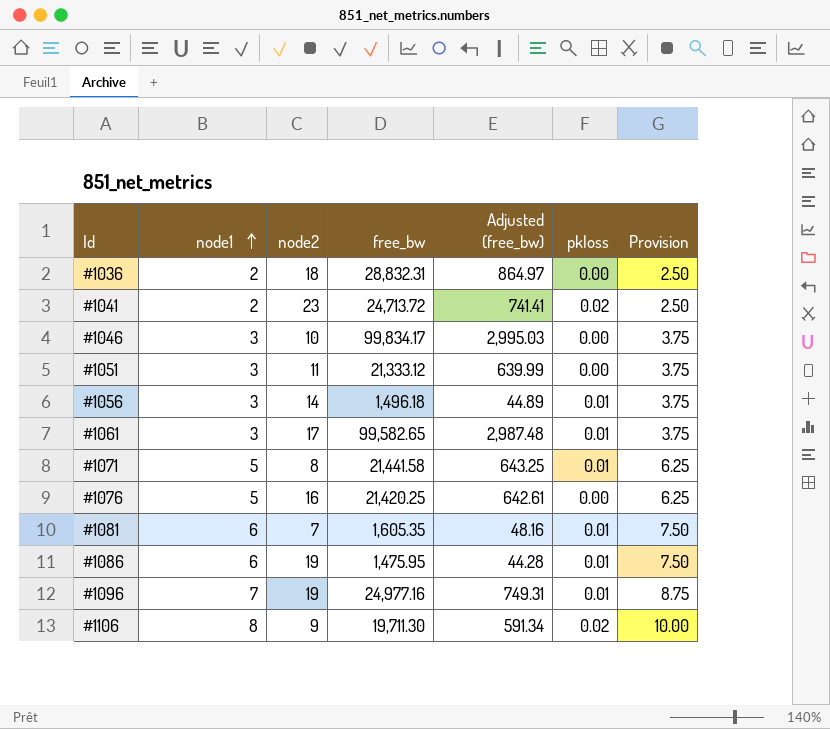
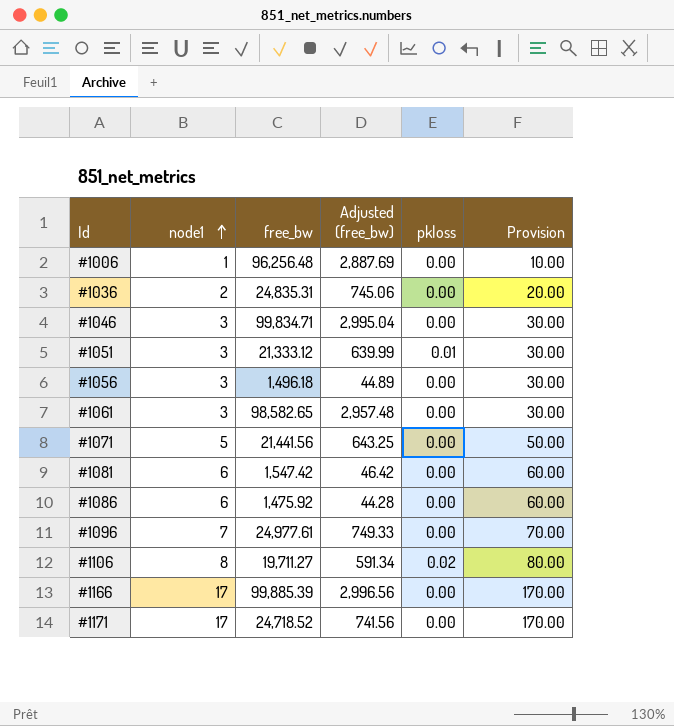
column node2 | position: 3 -> none
column Provision | formula: [node1] * 1.25 -> [node1] * 10
row #1041: 2 | 23 | 24,713.72 | 741.41 | 0.02 | 2.50 -> none
row #1076: 5 | 16 | 21,420.25 | 642.61 | 0.00 | 6.25 -> none
row #1006: none -> 1 | 96,256.48 | 2,887.69 | 0.00 | 10.00
#1036 | free_bw: 28,832.31 -> 24,835.31
#1036 | Adjusted (free_bw): 864.97 -> 745.06
#1046 | free_bw: 99,834.17 -> 99,834.71
#1046 | Adjusted (free_bw): 2,995.03 -> 2,995.04
#1051 | pkloss: 0.00 -> 0.01
#1056 | pkloss: 0.01 -> 0.00
#1061 | free_bw: 99,582.65 -> 98,582.65
#1061 | Adjusted (free_bw): 2,987.48 -> 2,957.48
#1061 | pkloss: 0.01 -> 0.00
#1071 | free_bw: 21,441.58 -> 21,441.56
#1071 | pkloss: 0.01 -> 0.00
#1081 | free_bw: 1,605.35 -> 1,547.42
#1081 | Adjusted (free_bw): 48.16 -> 46.42
#1081 | pkloss: 0.01 -> 0.00
#1086 | free_bw: 1,475.95 -> 1,475.92
#1086 | pkloss: 0.01 -> 0.00
#1096 | free_bw: 24,977.16 -> 24,977.61
#1096 | Adjusted (free_bw): 749.31 -> 749.33
#1096 | pkloss: 0.01 -> 0.00
#1106 | free_bw: 19,711.30 -> 19,711.27
row #1166: none -> 17 | 99,885.39 | 2,996.56 | 0.00 | 170.00
row #1171: none -> 17 | 24,718.52 | 741.56 | 0.00 | 170.00

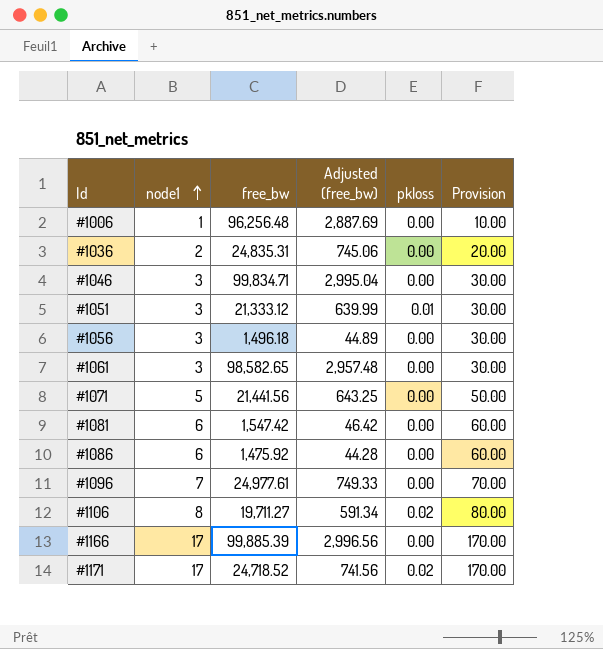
#1171 | pkloss: 0.00 -> 0.02

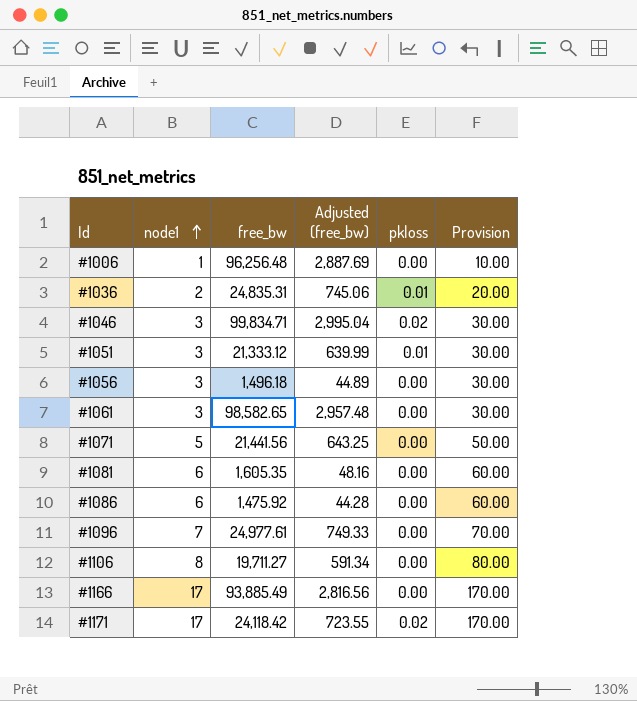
#1036 | pkloss: 0.00 -> 0.01
#1046 | pkloss: 0.00 -> 0.02
#1081 | free_bw: 1,547.42 -> 1,605.35
#1081 | Adjusted (free_bw): 46.42 -> 48.16
#1106 | pkloss: 0.02 -> 0.00
#1166 | free_bw: 99,885.39 -> 93,885.49
#1166 | Adjusted (free_bw): 2,996.56 -> 2,816.56
#1171 | free_bw: 24,718.52 -> 24,118.42
#1171 | Adjusted (free_bw): 741.56 -> 723.55

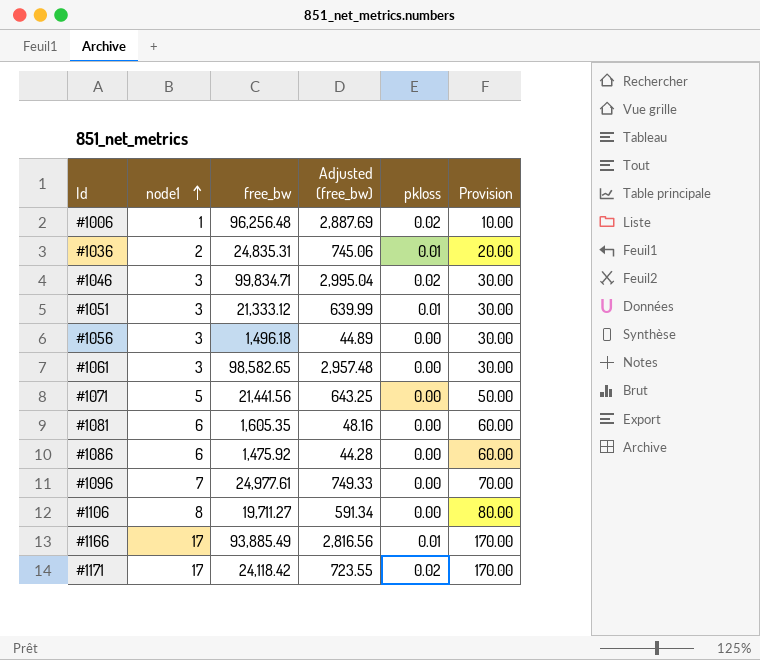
#1006 | pkloss: 0.00 -> 0.02
#1166 | pkloss: 0.00 -> 0.01

